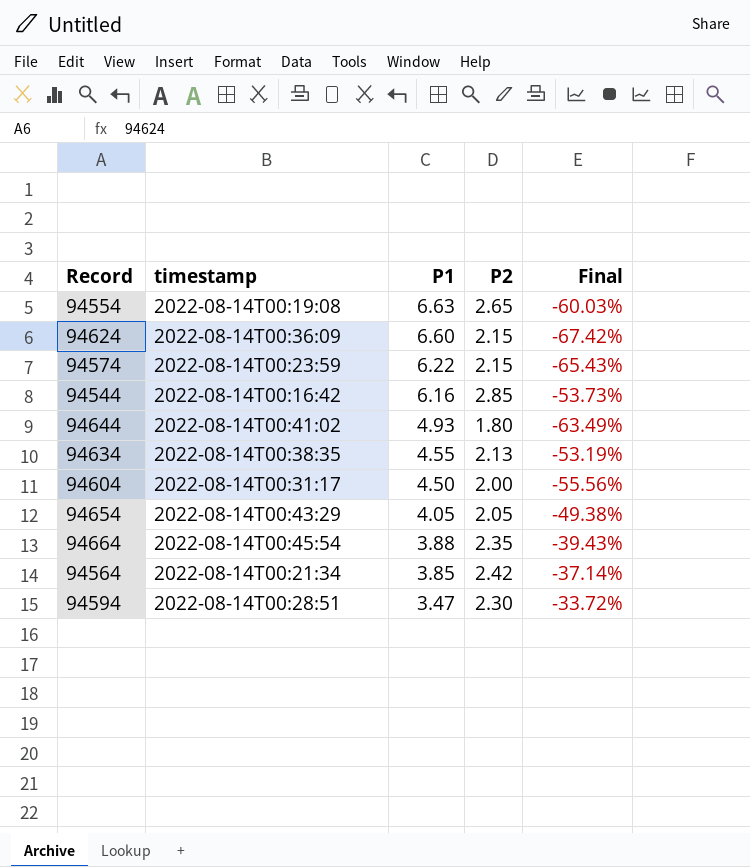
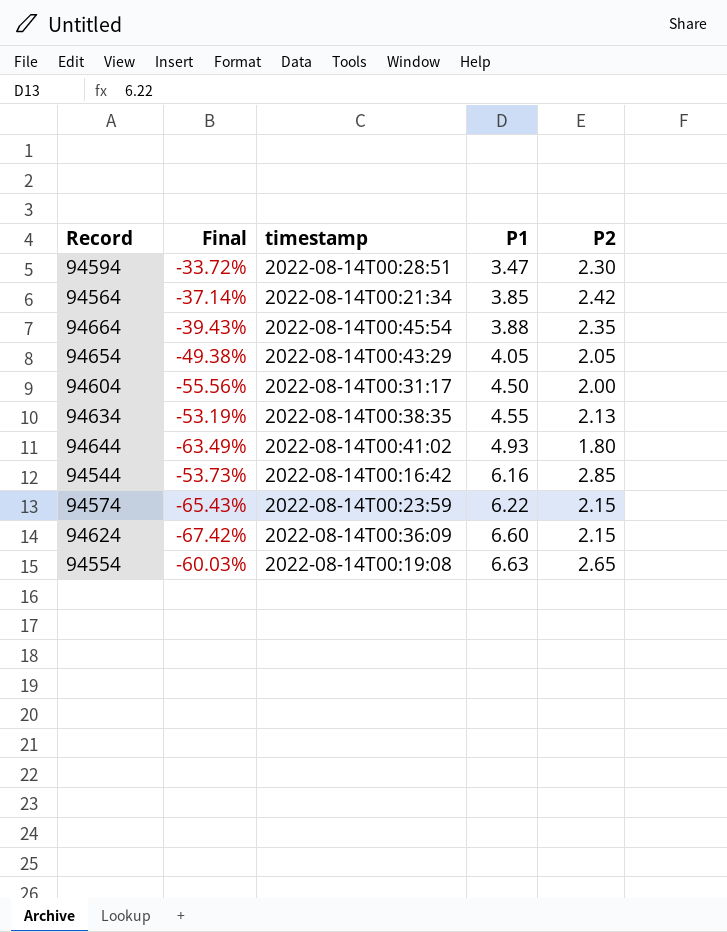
row order: P1 descending -> P1 ascending
column Final | position: 5 -> 2

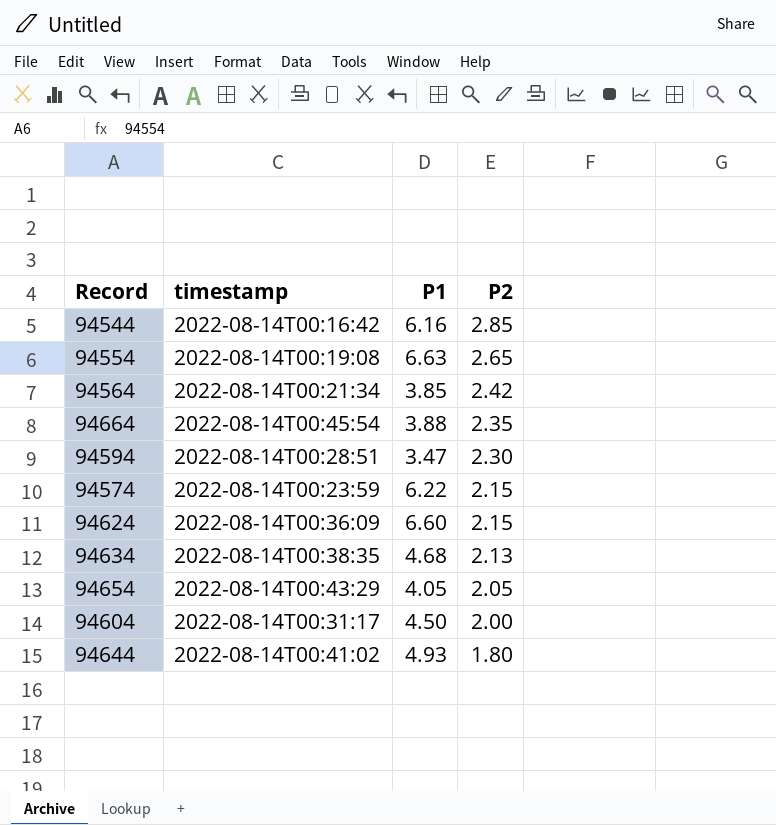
row order: P1 ascending -> P2 descending
column Final | formula: ([P2] - [P1]) / [P1] -> none
94634 | P1: 4.55 -> 4.68

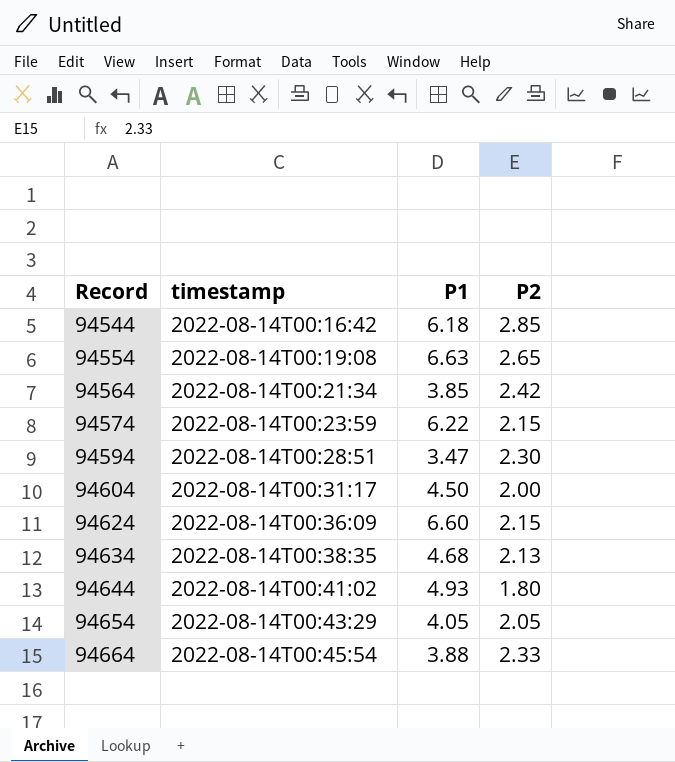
row order: P2 descending -> Record ascending
94544 | P1: 6.16 -> 6.18
94664 | P2: 2.35 -> 2.33

